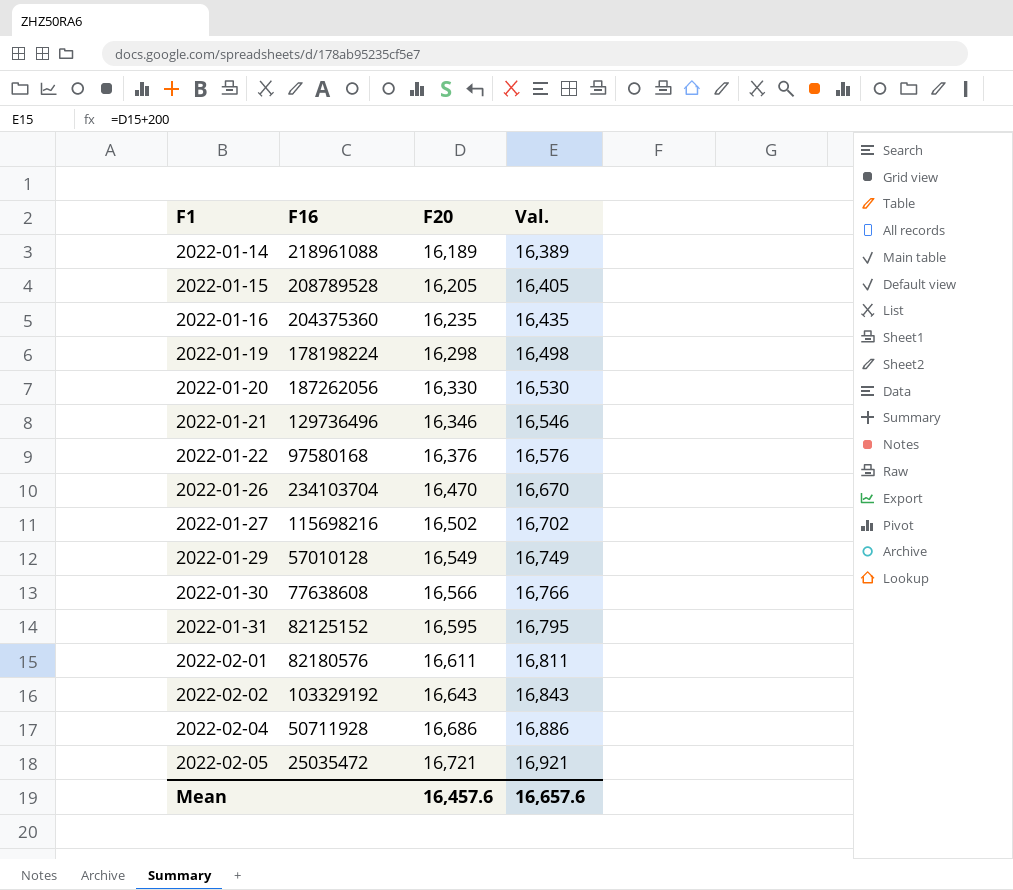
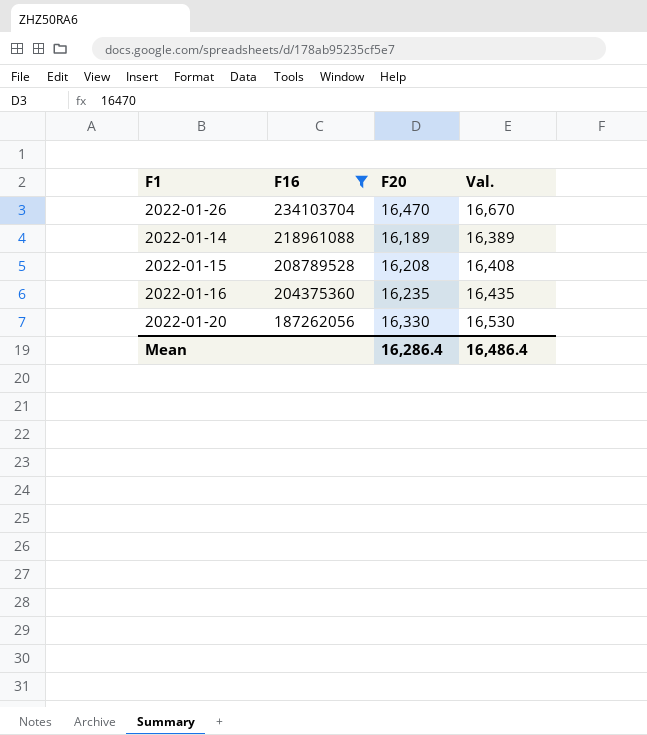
filter: none -> F16 >= 187262056
row order: F1 ascending -> F16 descending
2022-01-15 | F20: 16,205 -> 16,208
2022-01-15 | Val.: 16,405 -> 16,408
Mean | F20: 16,457.6 -> 16,286.4
Mean | Val.: 16,657.6 -> 16,486.4

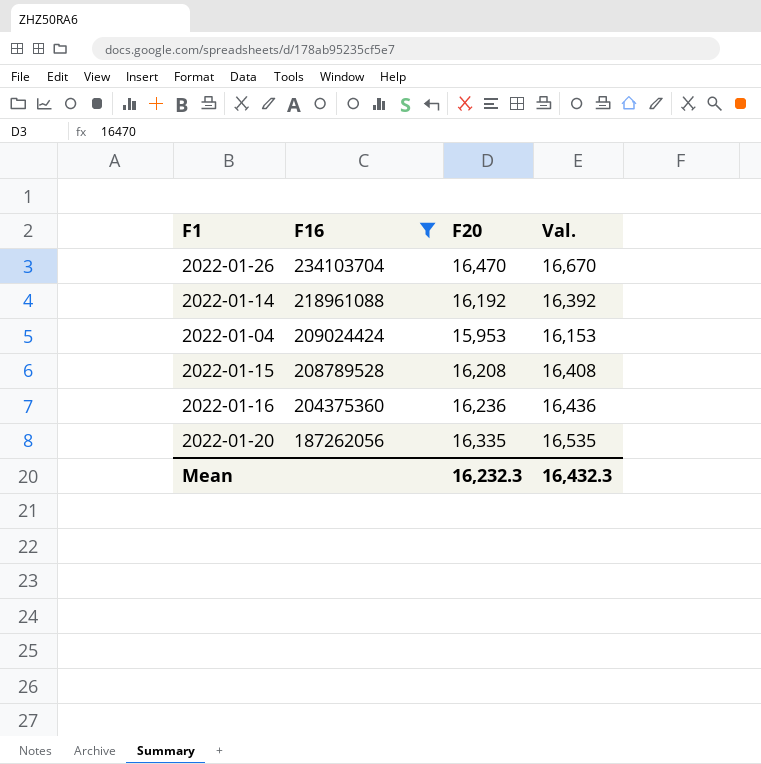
2022-01-14 | F20: 16,189 -> 16,192
2022-01-14 | Val.: 16,389 -> 16,392
row 2022-01-04: none -> 209024424 | 15,953 | 16,153
2022-01-16 | F20: 16,235 -> 16,236
2022-01-16 | Val.: 16,435 -> 16,436
2022-01-20 | F20: 16,330 -> 16,335
2022-01-20 | Val.: 16,530 -> 16,535
Mean | F20: 16,286.4 -> 16,232.3
Mean | Val.: 16,486.4 -> 16,432.3

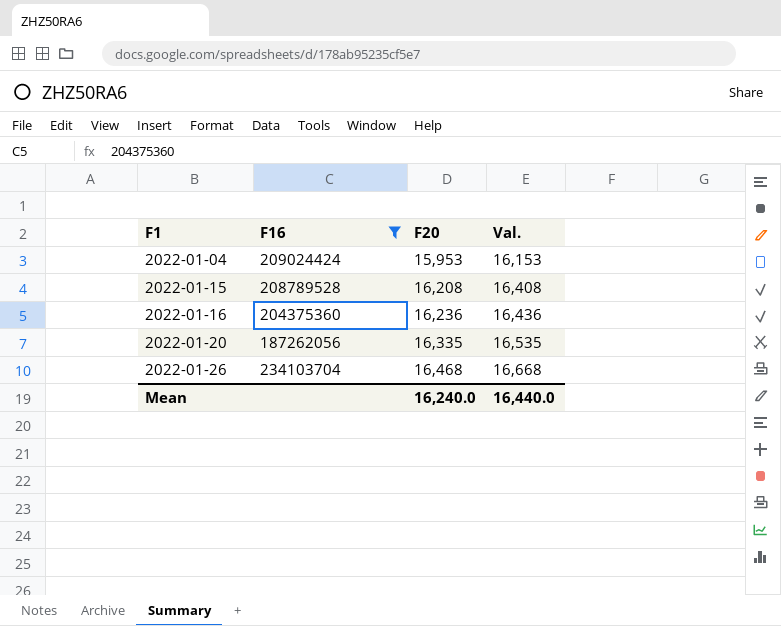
row order: F16 descending -> F1 ascending
row 2022-01-14: 218961088 | 16,192 | 16,392 -> none
2022-01-26 | F20: 16,470 -> 16,468
2022-01-26 | Val.: 16,670 -> 16,668
Mean | F20: 16,232.3 -> 16,240.0
Mean | Val.: 16,432.3 -> 16,440.0

